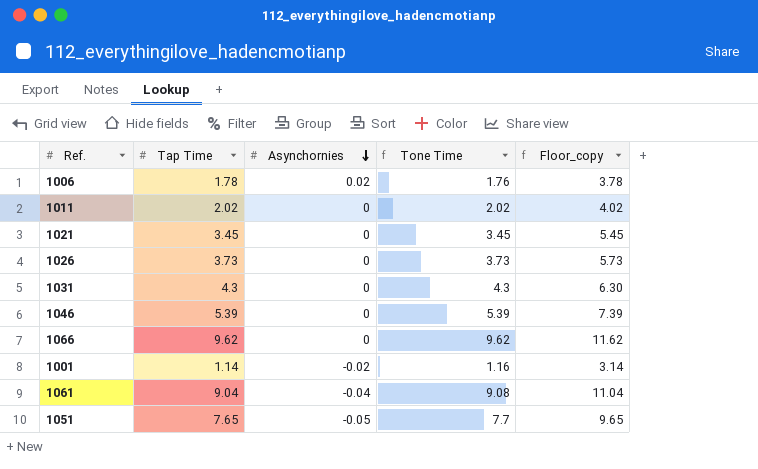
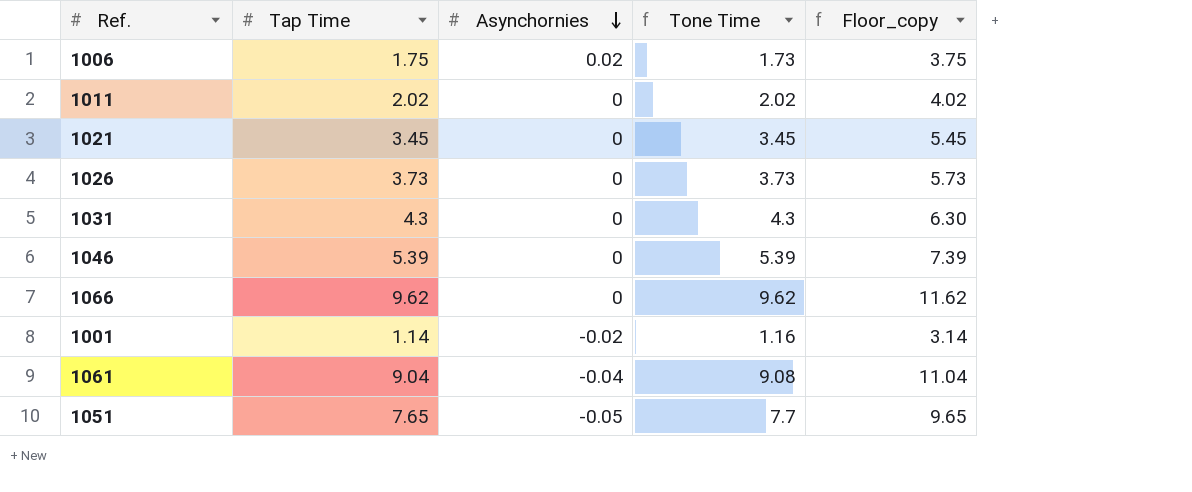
1006 | Tap Time: 1.78 -> 1.75
1006 | Tone Time: 1.76 -> 1.73
1006 | Floor_copy: 3.78 -> 3.75

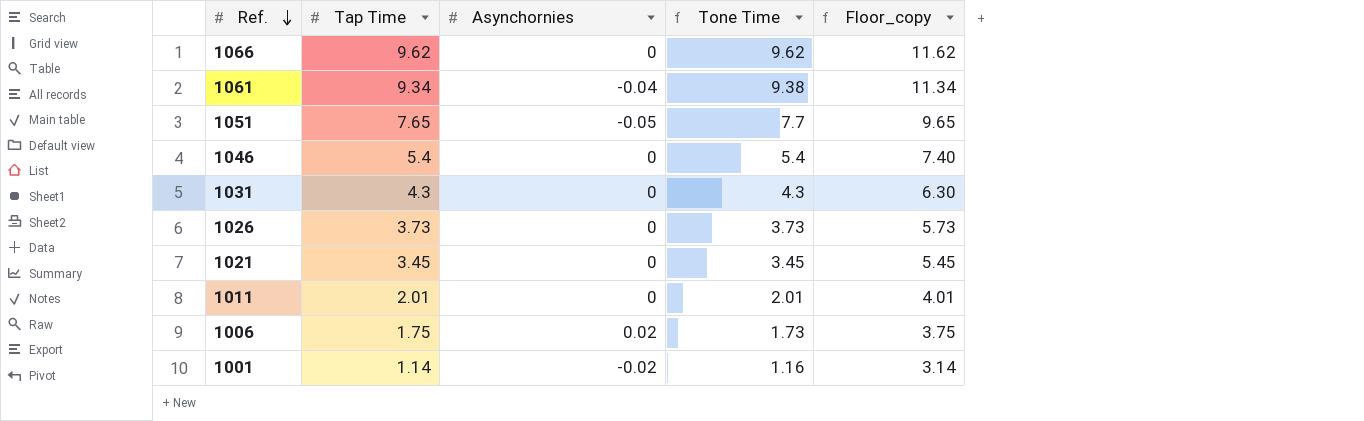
row order: Asynchornies descending -> Ref. descending
1061 | Tap Time: 9.04 -> 9.34
1061 | Tone Time: 9.08 -> 9.38
1061 | Floor_copy: 11.04 -> 11.34
1046 | Tap Time: 5.39 -> 5.4
1046 | Tone Time: 5.39 -> 5.4
1046 | Floor_copy: 7.39 -> 7.40
1011 | Tap Time: 2.02 -> 2.01
1011 | Tone Time: 2.02 -> 2.01
1011 | Floor_copy: 4.02 -> 4.01

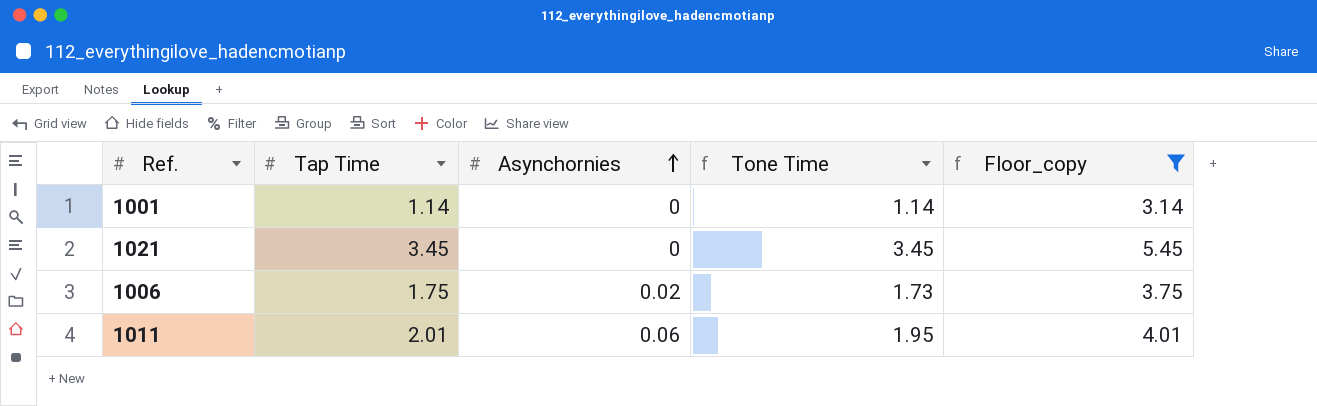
filter: none -> Floor_copy <= 5.45
row order: Ref. descending -> Asynchornies ascending
1001 | Asynchornies: -0.02 -> 0
1001 | Tone Time: 1.16 -> 1.14
1011 | Asynchornies: 0 -> 0.06
1011 | Tone Time: 2.01 -> 1.95

